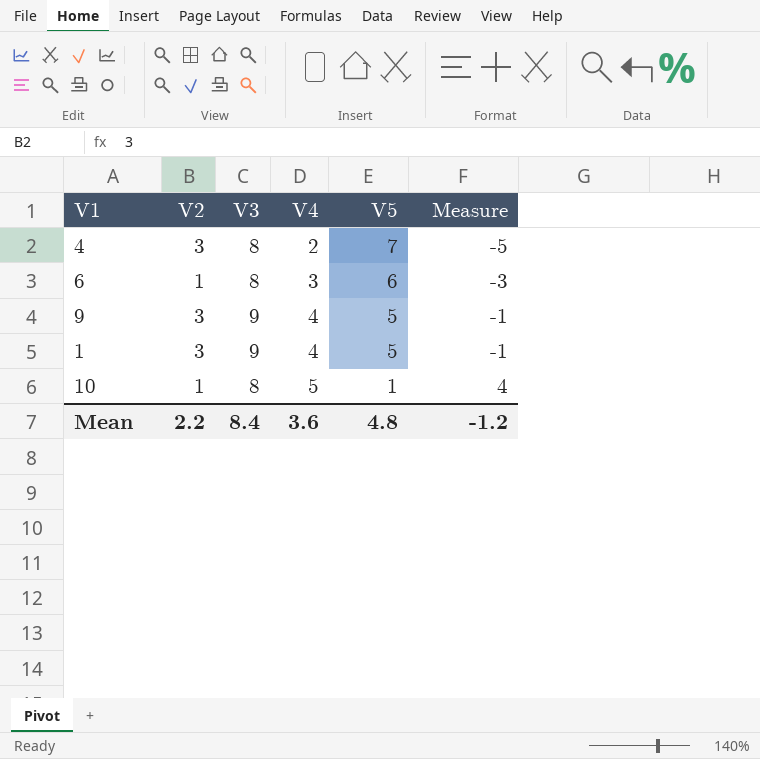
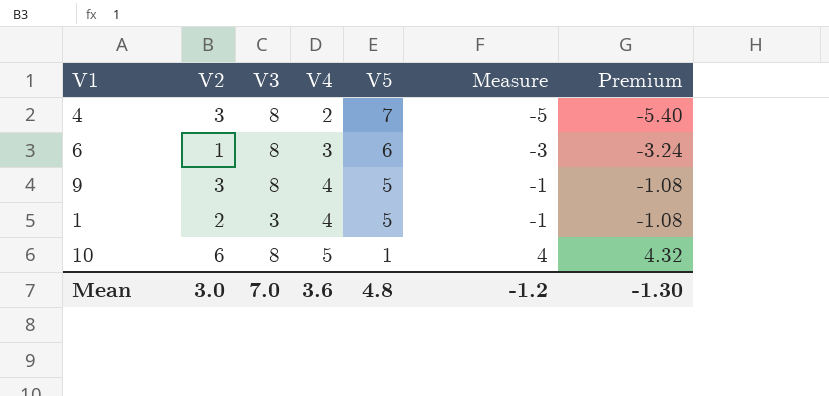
column Premium | formula: none -> [Measure] * 1.08
9 | V3: 9 -> 8
1 | V2: 3 -> 2
1 | V3: 9 -> 3
10 | V2: 1 -> 6
Mean | V2: 2.2 -> 3.0
Mean | V3: 8.4 -> 7.0

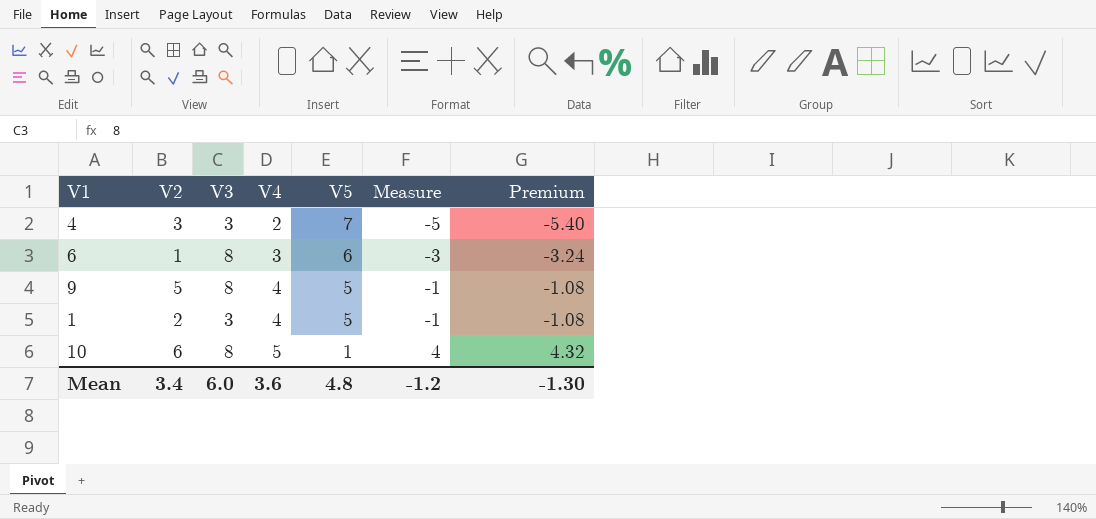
4 | V3: 8 -> 3
9 | V2: 3 -> 5
Mean | V2: 3.0 -> 3.4
Mean | V3: 7.0 -> 6.0

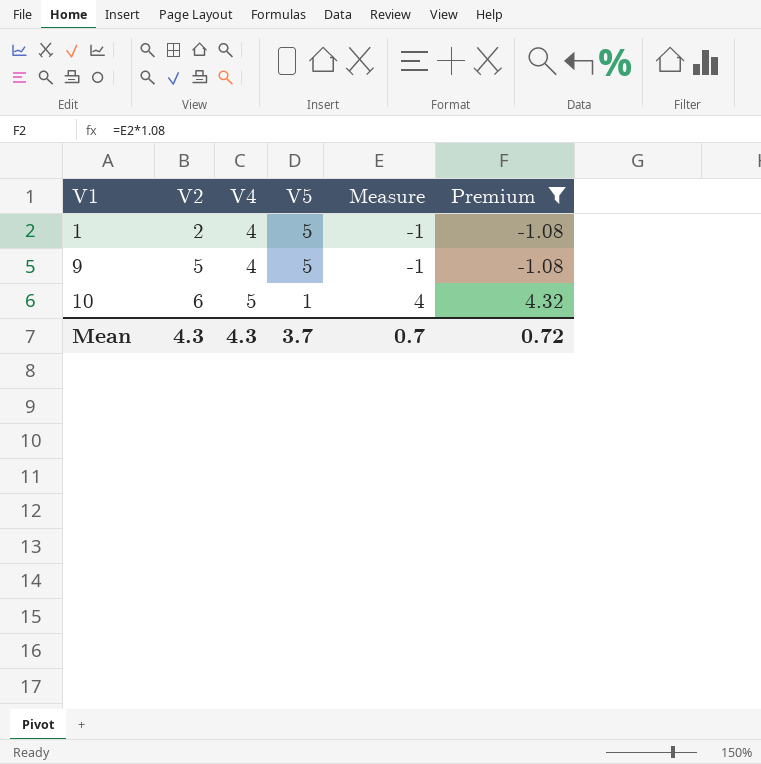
filter: none -> Premium >= -1.08
row order: V4 ascending -> V1 ascending
column V3 | position: 3 -> none
Mean | V2: 3.4 -> 4.3
Mean | V4: 3.6 -> 4.3
Mean | V5: 4.8 -> 3.7
Mean | Measure: -1.2 -> 0.7
Mean | Premium: -1.30 -> 0.72

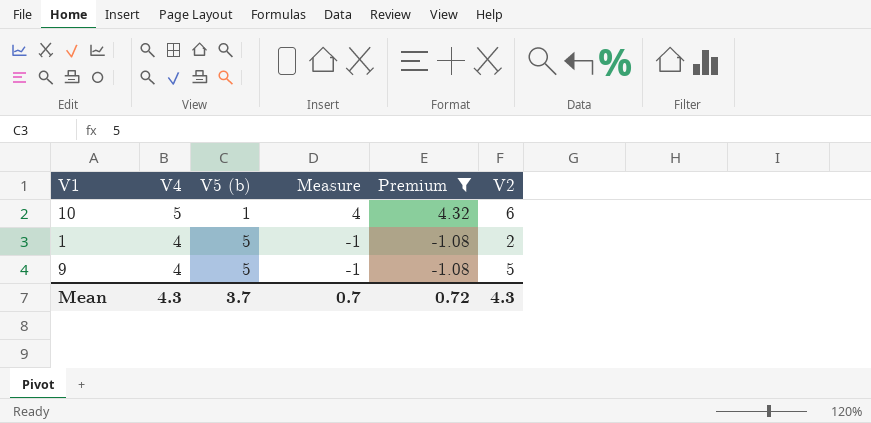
row order: V1 ascending -> V4 descending
column name: V5 -> V5 (b)
column V2 | position: 2 -> 6

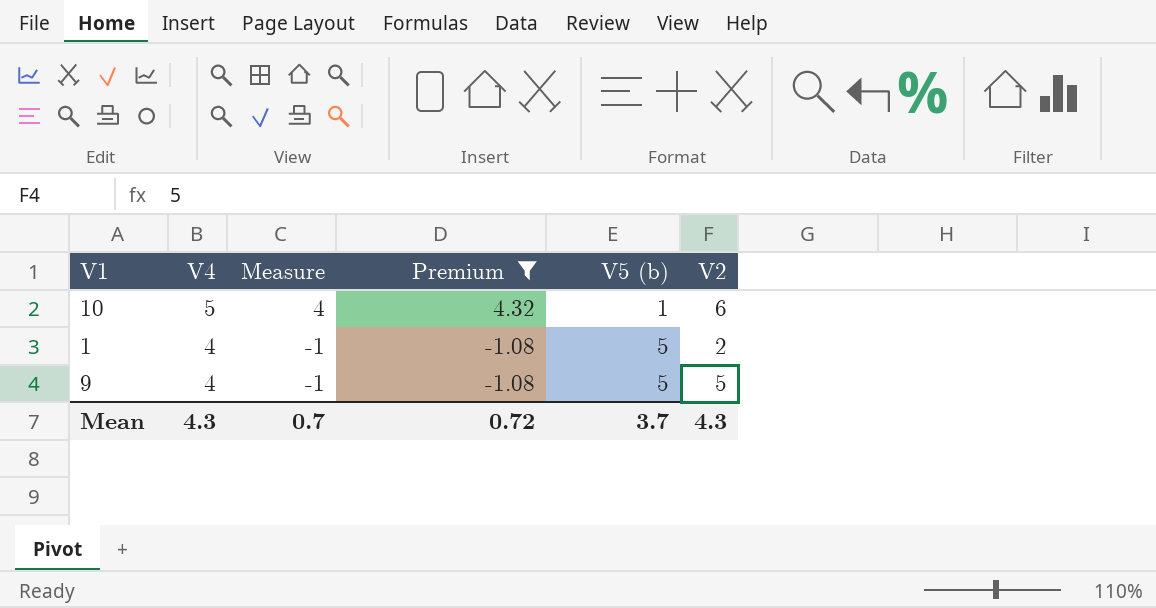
column V5 (b) | position: 3 -> 5

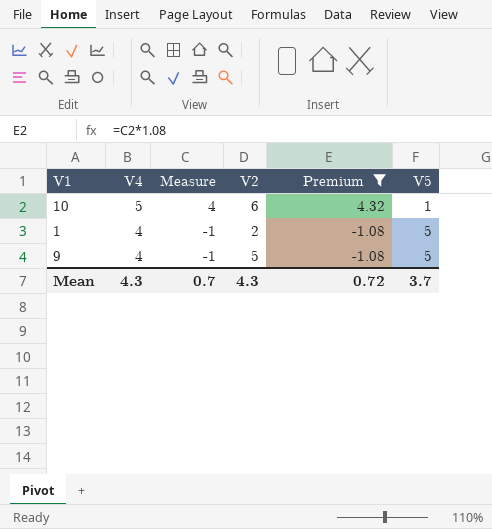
column V2 | position: 6 -> 4
column name: V5 (b) -> V5

